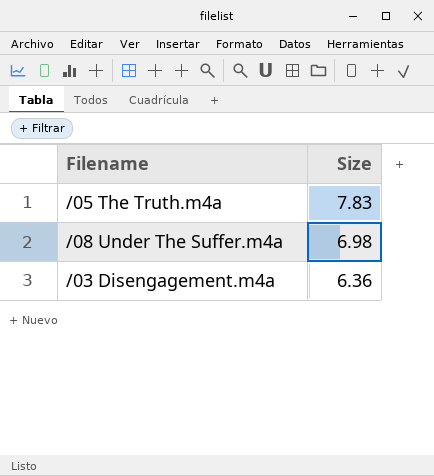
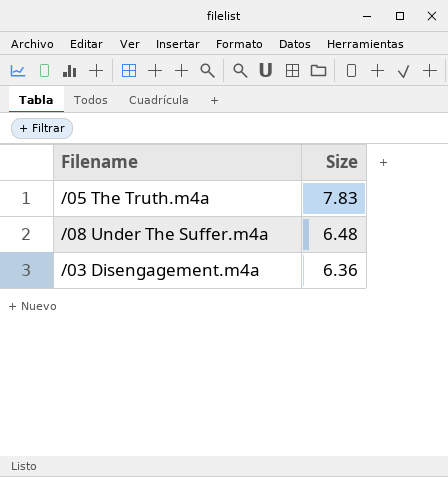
/08 Under The Suffer.m4a | Size: 6.98 -> 6.48

